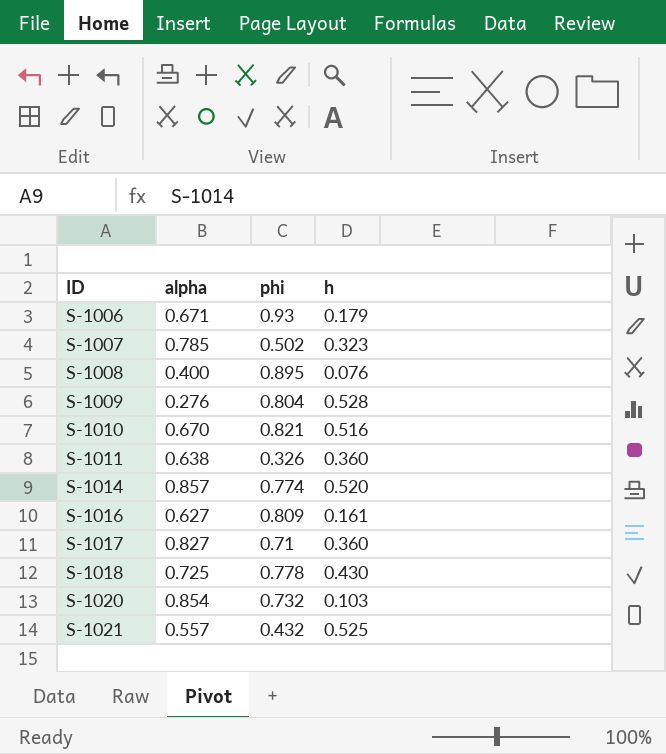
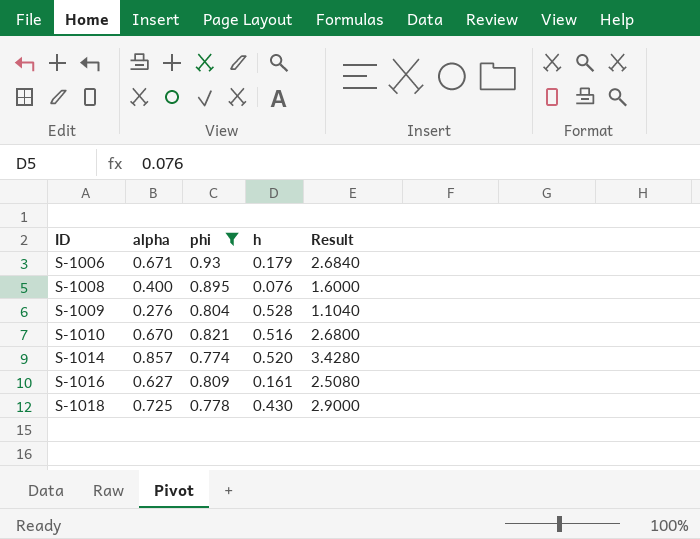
filter: none -> phi >= 0.774
column Result | formula: none -> [alpha] * 4

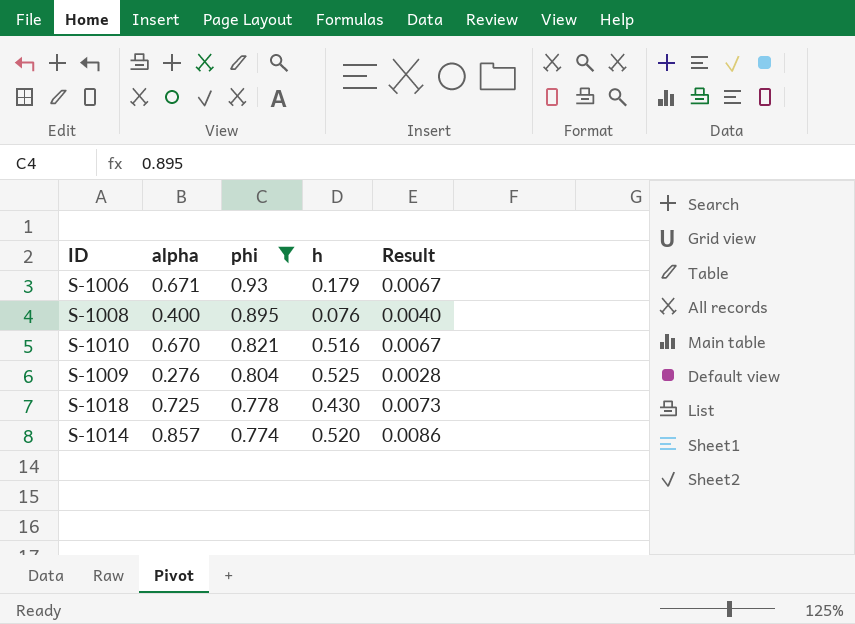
row order: ID ascending -> phi descending
column Result | formula: [alpha] * 4 -> [alpha] * 0.01
row S-1016: 0.627 | 0.809 | 0.161 | 2.5080 -> none
S-1009 | h: 0.528 -> 0.525

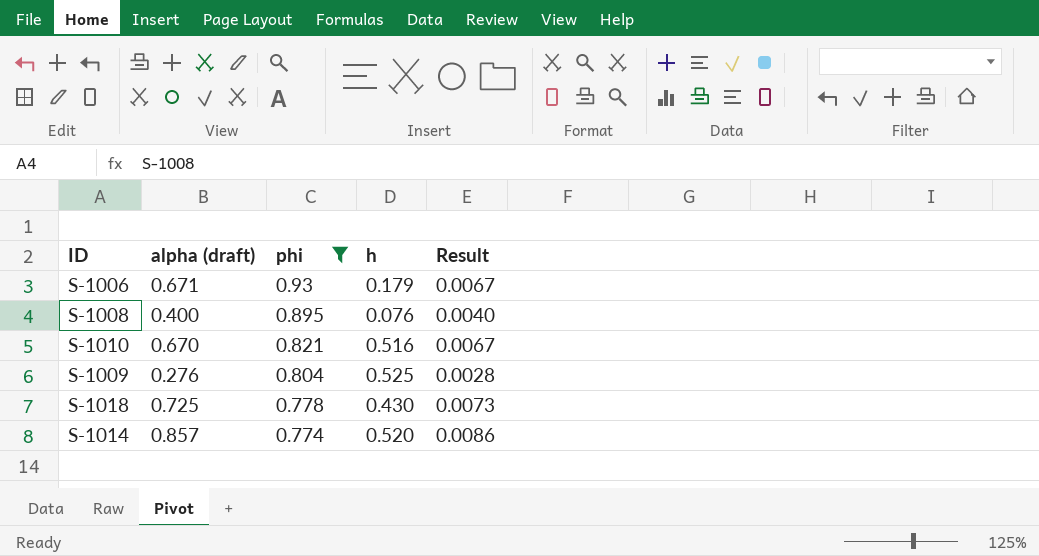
column name: alpha -> alpha (draft)

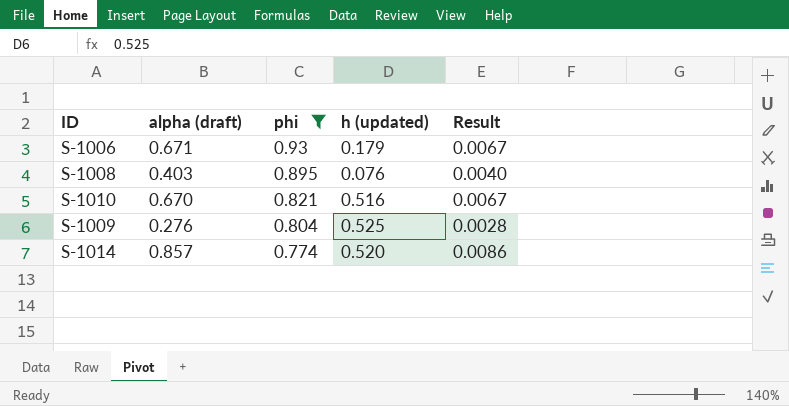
column name: h -> h (updated)
row S-1018: 0.725 | 0.778 | 0.430 | 0.0073 -> none
S-1008 | alpha (draft): 0.400 -> 0.403

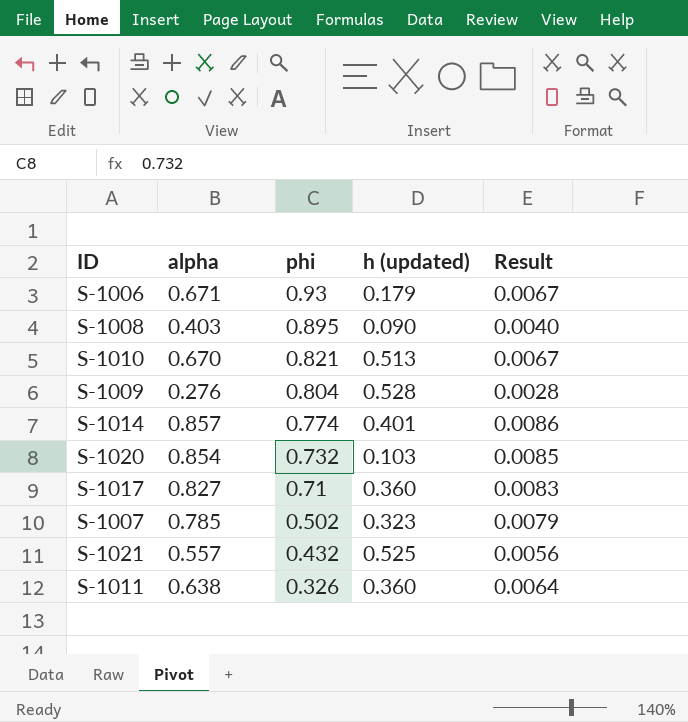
filter: phi >= 0.774 -> none
column name: alpha (draft) -> alpha
S-1008 | h (updated): 0.076 -> 0.090
S-1010 | h (updated): 0.516 -> 0.513
S-1009 | h (updated): 0.525 -> 0.528
S-1014 | h (updated): 0.520 -> 0.401

